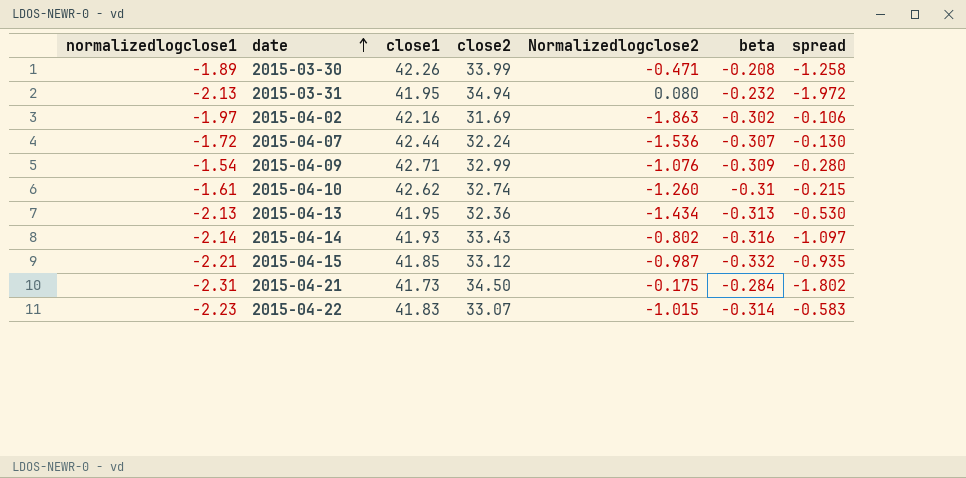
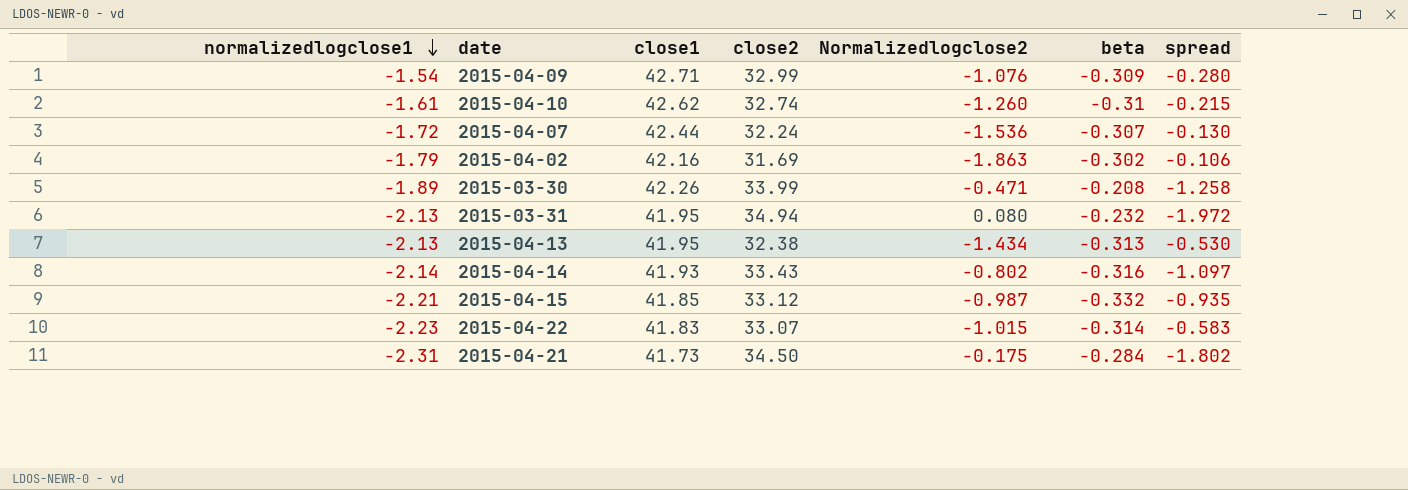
row order: date ascending -> normalizedlogclose1 descending
2015-04-02 | normalizedlogclose1: -1.97 -> -1.79
2015-04-13 | close2: 32.36 -> 32.38

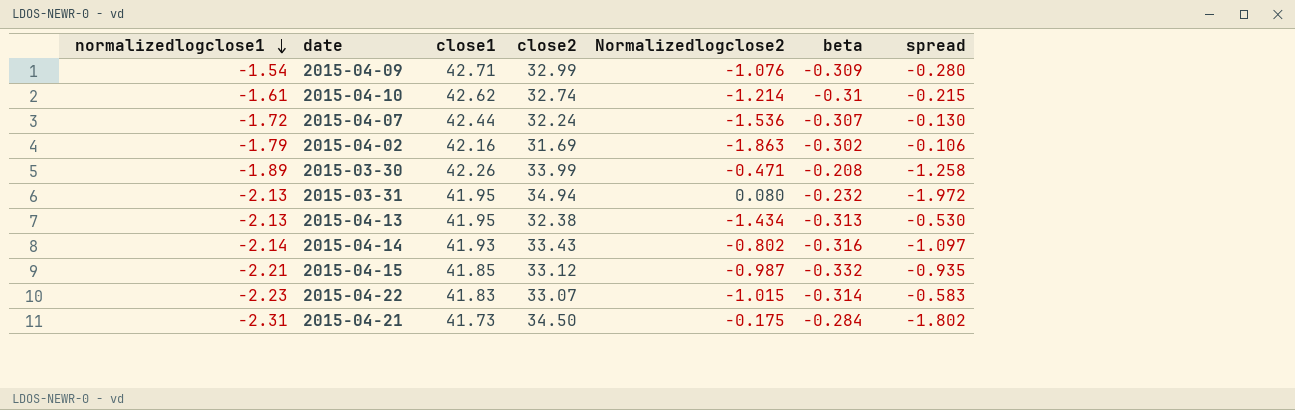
2015-04-10 | Normalizedlogclose2: -1.260 -> -1.214

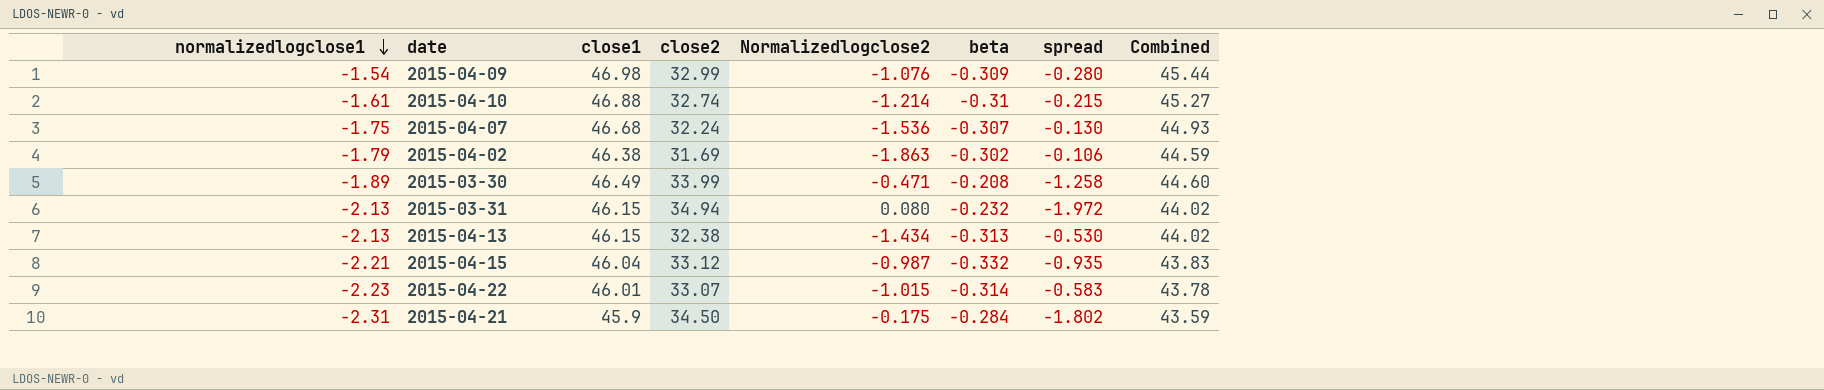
column Combined | formula: none -> [normalizedlogclose1] + [close1]
row 2015-04-14: -2.14 | 41.93 | 33.43 | -0.802 | -0.316 | -1.097 -> none
2015-04-09 | close1: 42.71 -> 46.98
2015-04-10 | close1: 42.62 -> 46.88
2015-04-07 | normalizedlogclose1: -1.72 -> -1.75
2015-04-07 | close1: 42.44 -> 46.68
2015-04-02 | close1: 42.16 -> 46.38
2015-03-30 | close1: 42.26 -> 46.49
2015-03-31 | close1: 41.95 -> 46.15
2015-04-13 | close1: 41.95 -> 46.15
2015-04-15 | close1: 41.85 -> 46.04
2015-04-22 | close1: 41.83 -> 46.01
2015-04-21 | close1: 41.73 -> 45.9

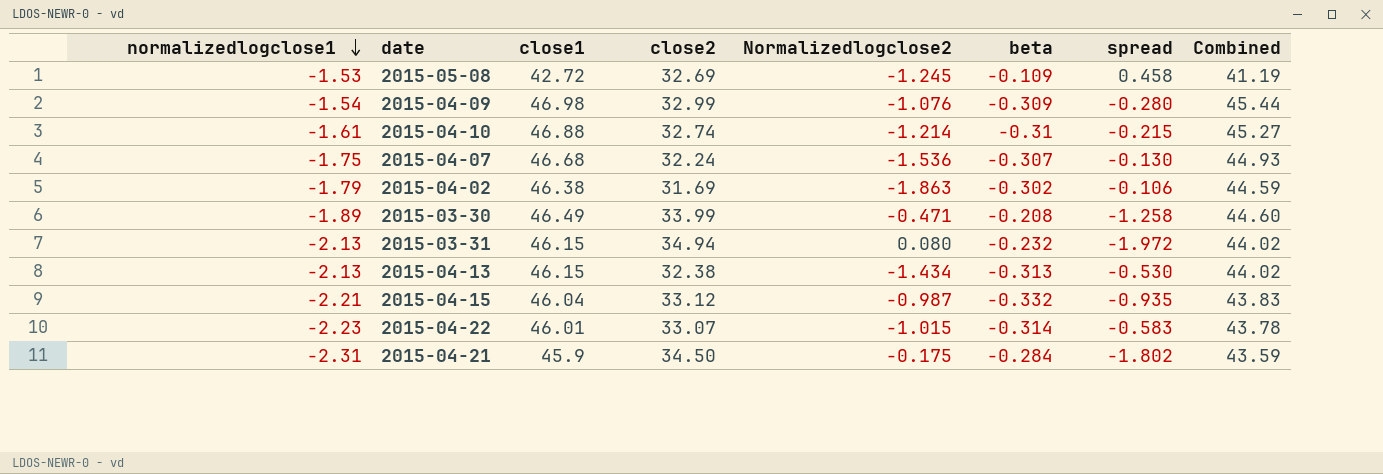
row 2015-05-08: none -> -1.53 | 42.72 | 32.69 | -1.245 | -0.109 | 0.458 | 41.19

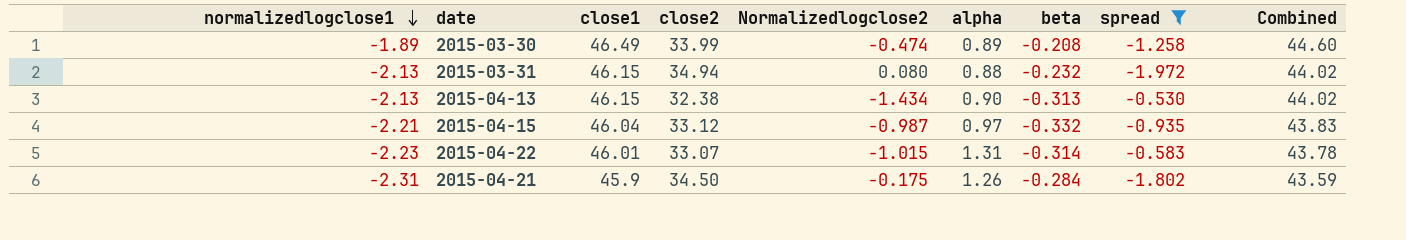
filter: none -> spread <= -0.530
column alpha | position: none -> 6
2015-03-30 | Normalizedlogclose2: -0.471 -> -0.474

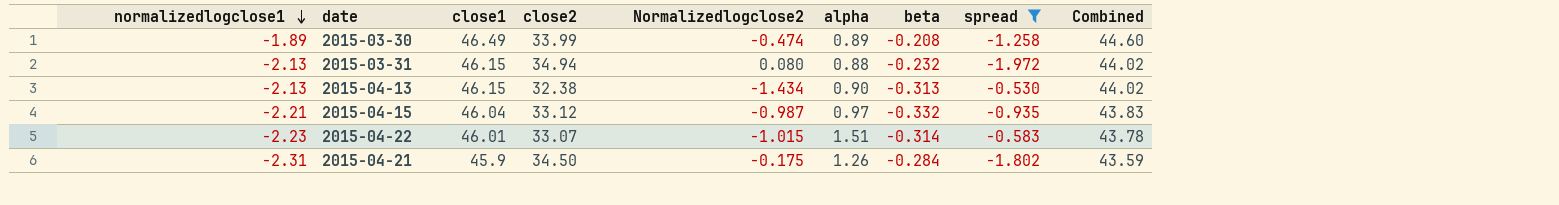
2015-04-22 | alpha: 1.31 -> 1.51

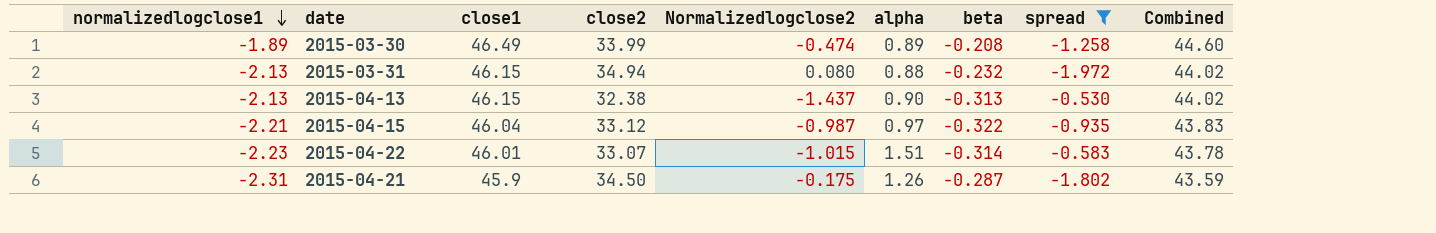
2015-04-13 | Normalizedlogclose2: -1.434 -> -1.437
2015-04-15 | beta: -0.332 -> -0.322
2015-04-21 | beta: -0.284 -> -0.287

